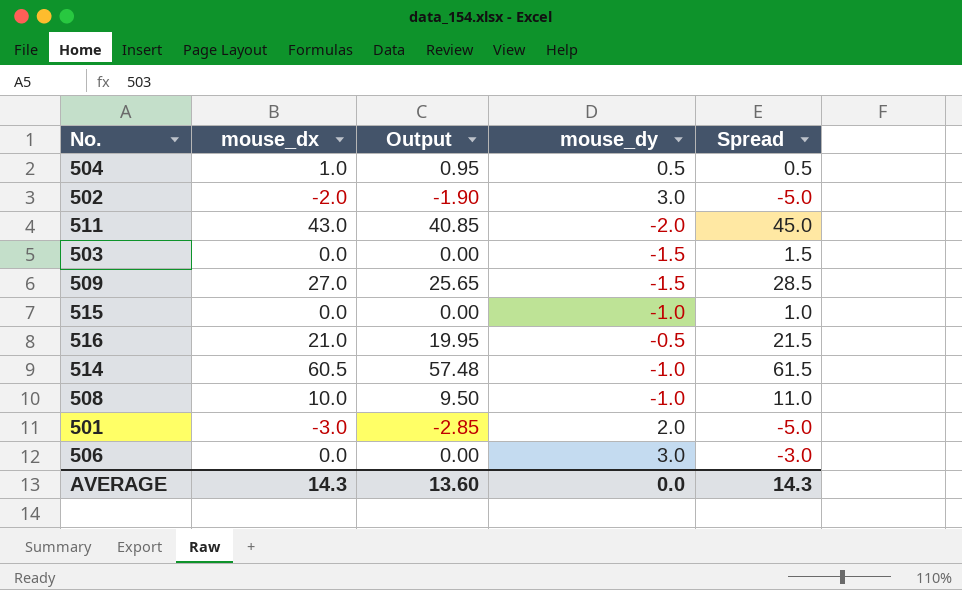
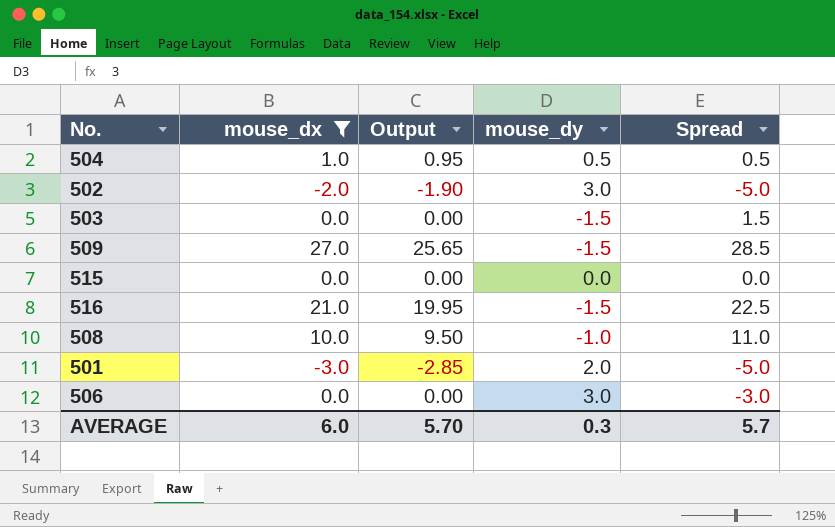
filter: none -> mouse_dx <= 27.0
515 | mouse_dy: -1.0 -> 0.0
515 | Spread: 1.0 -> 0.0
516 | mouse_dy: -0.5 -> -1.5
516 | Spread: 21.5 -> 22.5
AVERAGE | mouse_dx: 14.3 -> 6.0
AVERAGE | Output: 13.60 -> 5.70
AVERAGE | mouse_dy: 0.0 -> 0.3
AVERAGE | Spread: 14.3 -> 5.7

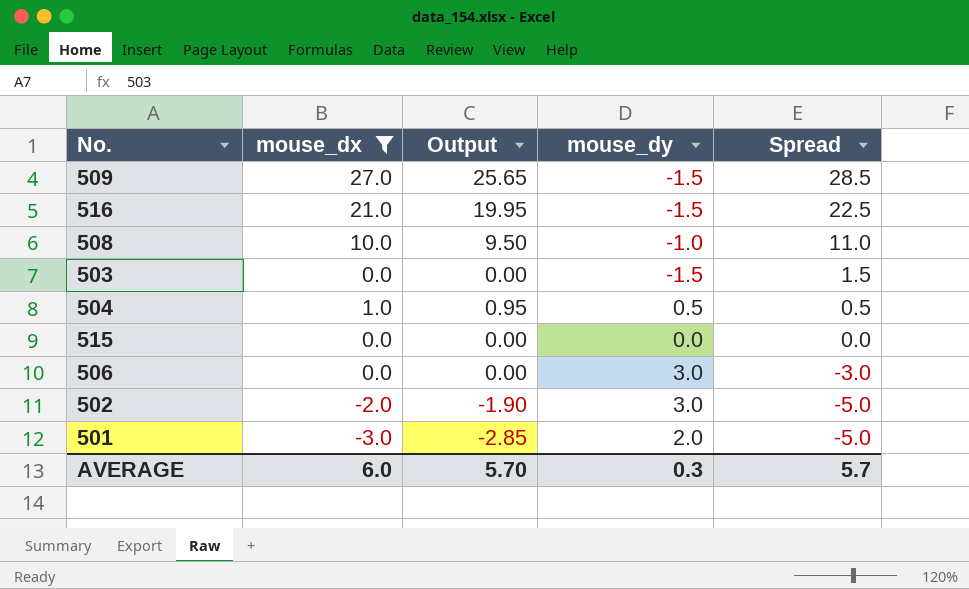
row order: none -> Spread descending

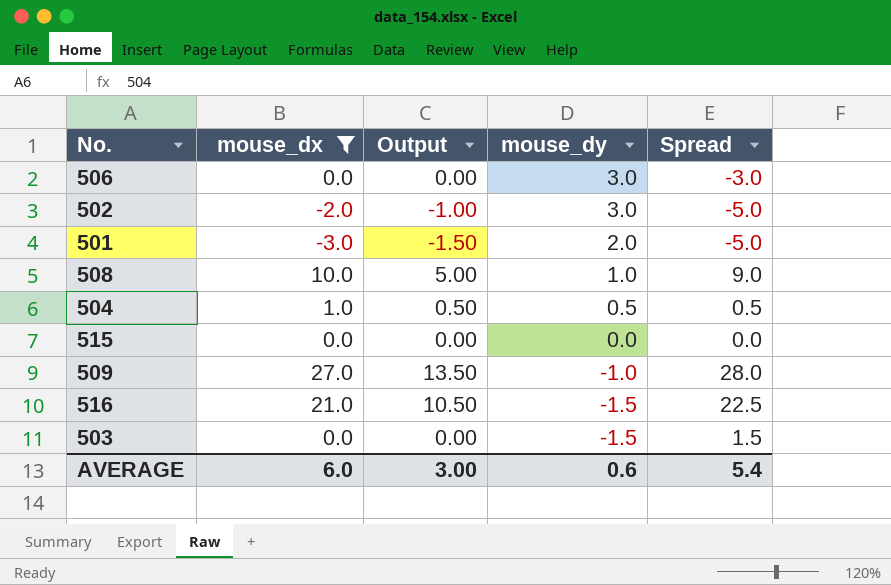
row order: Spread descending -> mouse_dy descending
column Output | formula: [mouse_dx] * 0.95 -> [mouse_dx] * 0.5
508 | mouse_dy: -1.0 -> 1.0
508 | Spread: 11.0 -> 9.0
509 | mouse_dy: -1.5 -> -1.0
509 | Spread: 28.5 -> 28.0
AVERAGE | Output: 5.70 -> 3.00
AVERAGE | mouse_dy: 0.3 -> 0.6
AVERAGE | Spread: 5.7 -> 5.4

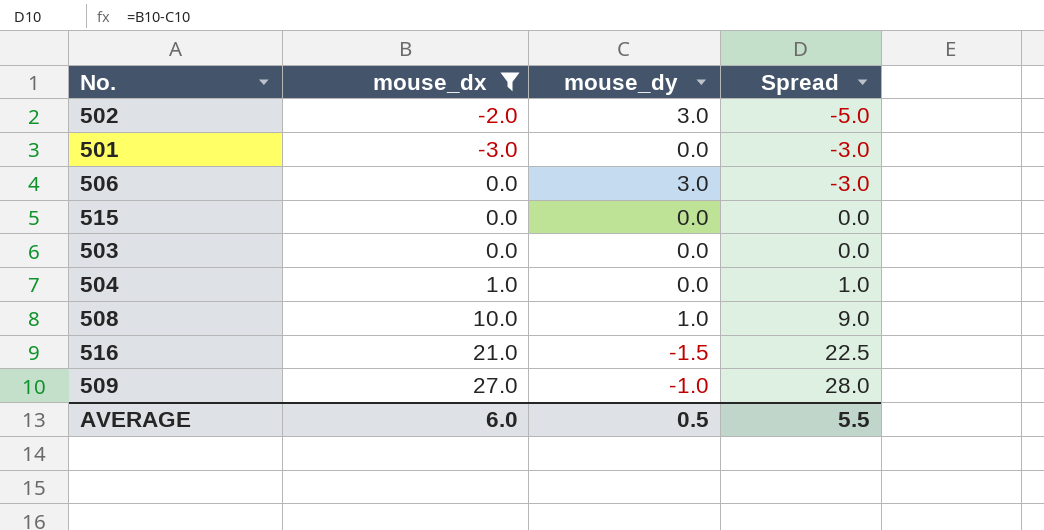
row order: mouse_dy descending -> Spread ascending
column Output | formula: [mouse_dx] * 0.5 -> none
501 | mouse_dy: 2.0 -> 0.0
501 | Spread: -5.0 -> -3.0
503 | mouse_dy: -1.5 -> 0.0
503 | Spread: 1.5 -> 0.0
504 | mouse_dy: 0.5 -> 0.0
504 | Spread: 0.5 -> 1.0
AVERAGE | mouse_dy: 0.6 -> 0.5
AVERAGE | Spread: 5.4 -> 5.5

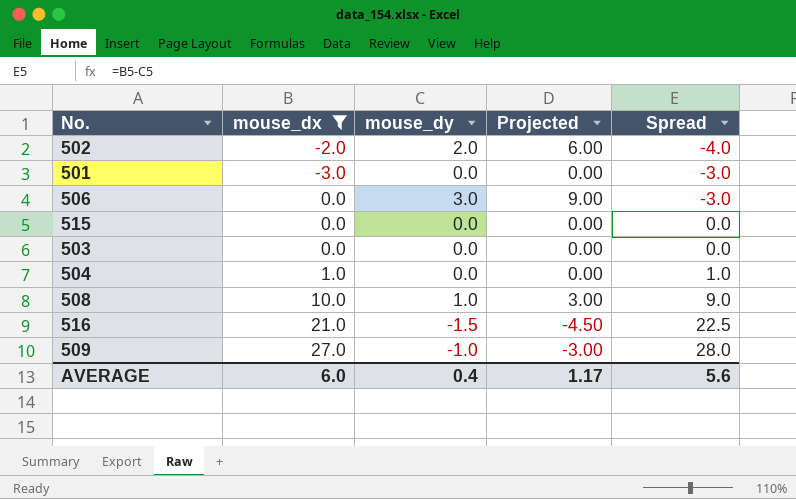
column Projected | formula: none -> [mouse_dy] * 3
502 | mouse_dy: 3.0 -> 2.0
502 | Spread: -5.0 -> -4.0
AVERAGE | mouse_dy: 0.5 -> 0.4
AVERAGE | Spread: 5.5 -> 5.6

